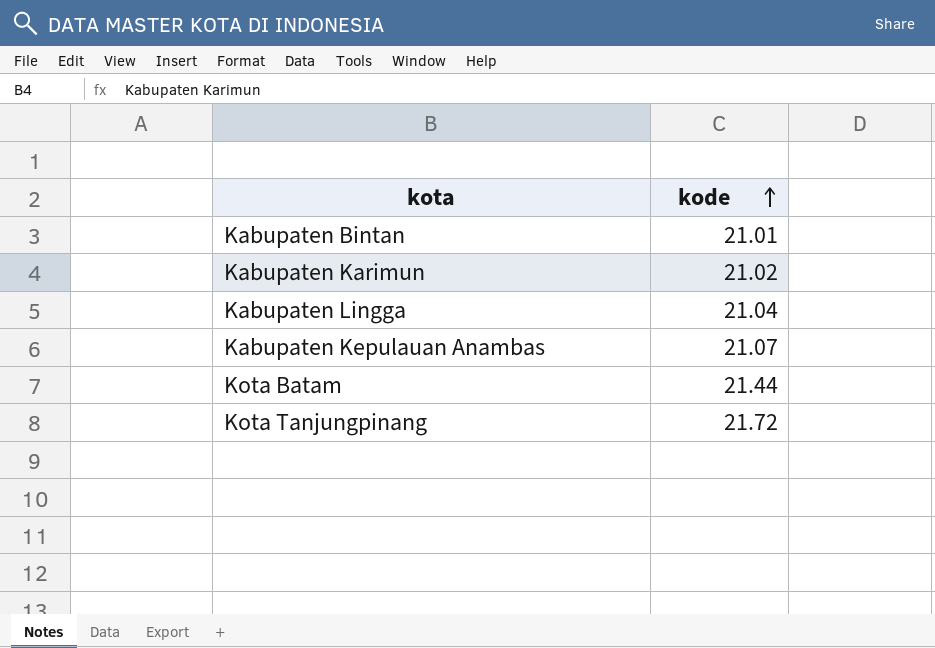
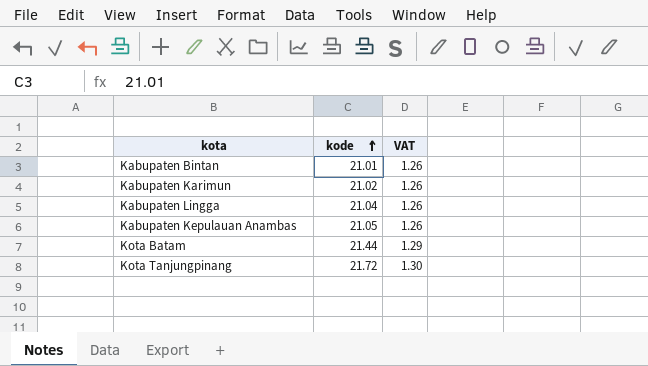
column VAT | formula: none -> [kode] * 0.06
Kabupaten Kepulauan Anambas | kode: 21.07 -> 21.05

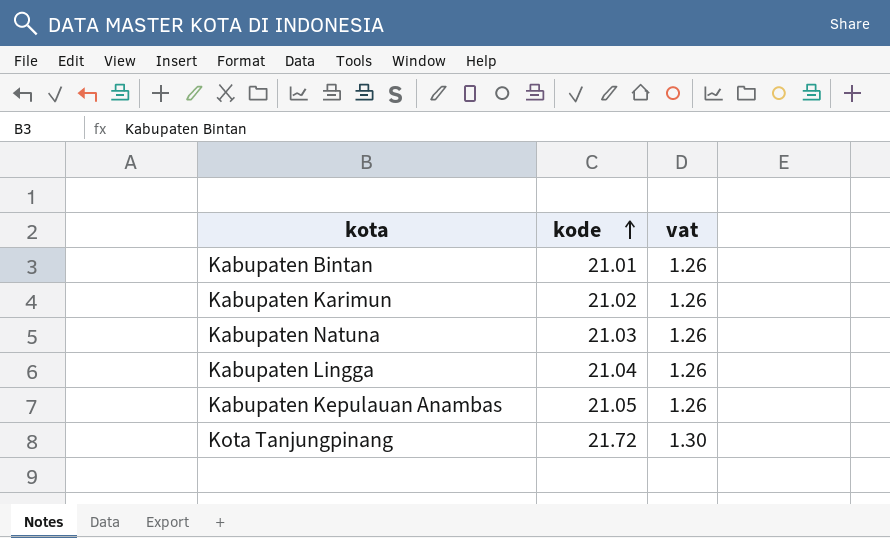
column name: VAT -> vat
row Kota Batam: 21.44 | 1.29 -> none
row Kabupaten Natuna: none -> 21.03 | 1.26

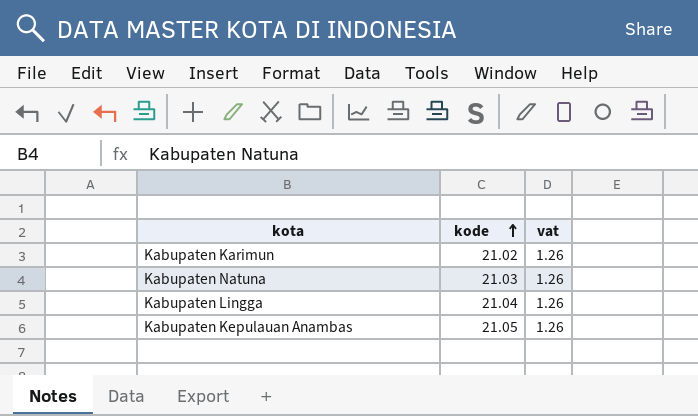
row Kabupaten Bintan: 21.01 | 1.26 -> none
row Kota Tanjungpinang: 21.72 | 1.30 -> none

